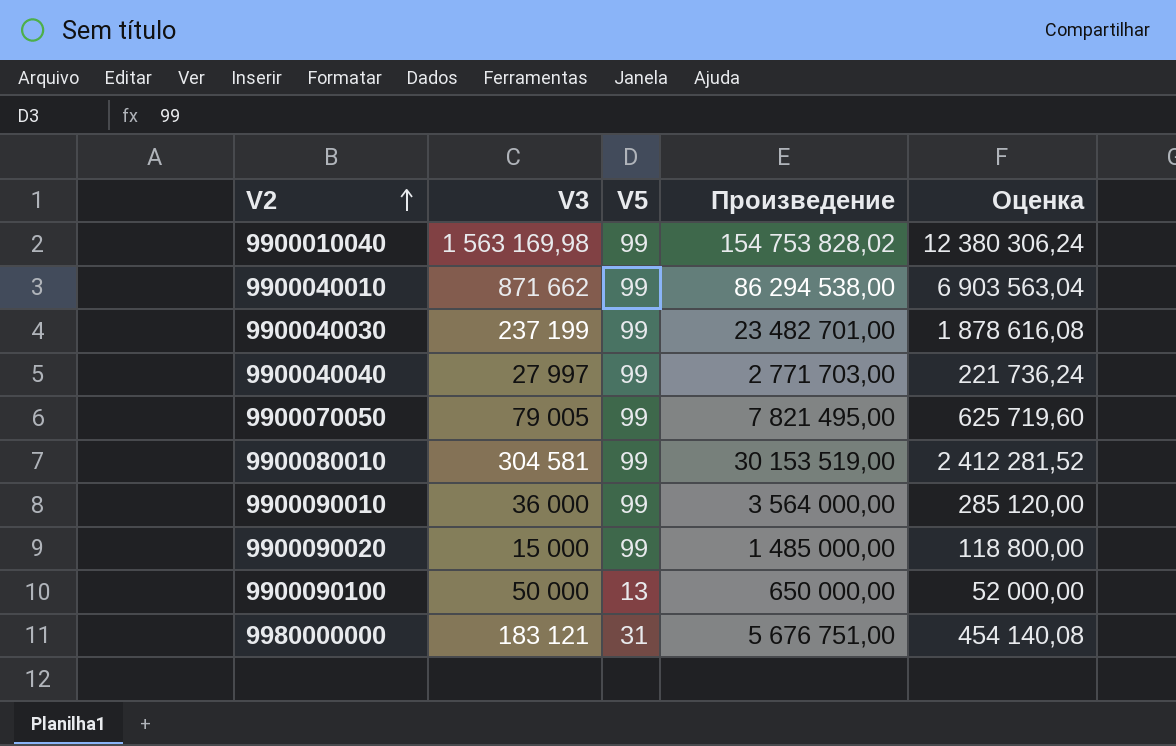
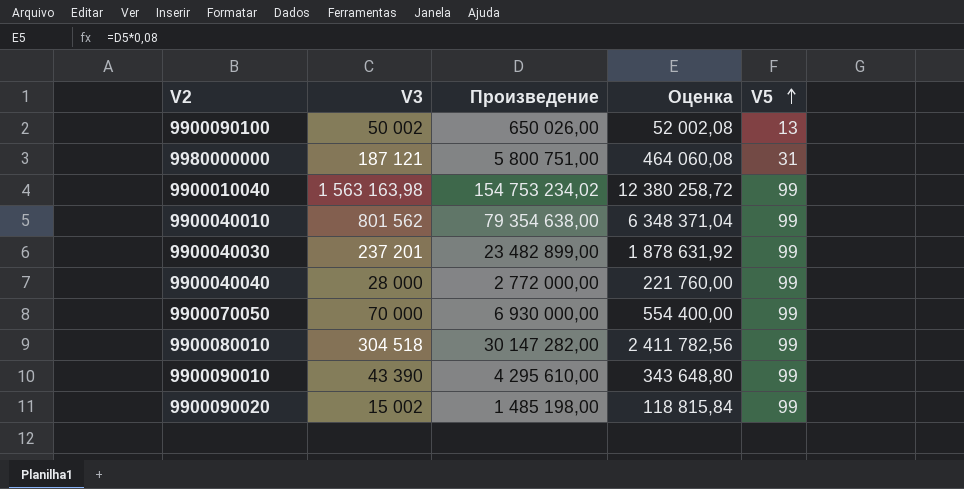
row order: V2 ascending -> V5 ascending
column V5 | position: 3 -> 5
9900090100 | V3: 50 000 -> 50 002
9900090100 | Произведение: 650 000,00 -> 650 026,00
9900090100 | Оценка: 52 000,00 -> 52 002,08
9980000000 | V3: 183 121 -> 187 121
9980000000 | Произведение: 5 676 751,00 -> 5 800 751,00
9980000000 | Оценка: 454 140,08 -> 464 060,08
9900010040 | V3: 1 563 169,98 -> 1 563 163,98
9900010040 | Произведение: 154 753 828,02 -> 154 753 234,02
9900010040 | Оценка: 12 380 306,24 -> 12 380 258,72
9900040010 | V3: 871 662 -> 801 562
9900040010 | Произведение: 86 294 538,00 -> 79 354 638,00
9900040010 | Оценка: 6 903 563,04 -> 6 348 371,04
9900040030 | V3: 237 199 -> 237 201
9900040030 | Произведение: 23 482 701,00 -> 23 482 899,00
9900040030 | Оценка: 1 878 616,08 -> 1 878 631,92
9900040040 | V3: 27 997 -> 28 000
9900040040 | Произведение: 2 771 703,00 -> 2 772 000,00
9900040040 | Оценка: 221 736,24 -> 221 760,00
9900070050 | V3: 79 005 -> 70 000
9900070050 | Произведение: 7 821 495,00 -> 6 930 000,00
9900070050 | Оценка: 625 719,60 -> 554 400,00
9900080010 | V3: 304 581 -> 304 518
9900080010 | Произведение: 30 153 519,00 -> 30 147 282,00
9900080010 | Оценка: 2 412 281,52 -> 2 411 782,56
9900090010 | V3: 36 000 -> 43 390
9900090010 | Произведение: 3 564 000,00 -> 4 295 610,00
9900090010 | Оценка: 285 120,00 -> 343 648,80
9900090020 | V3: 15 000 -> 15 002
9900090020 | Произведение: 1 485 000,00 -> 1 485 198,00
9900090020 | Оценка: 118 800,00 -> 118 815,84

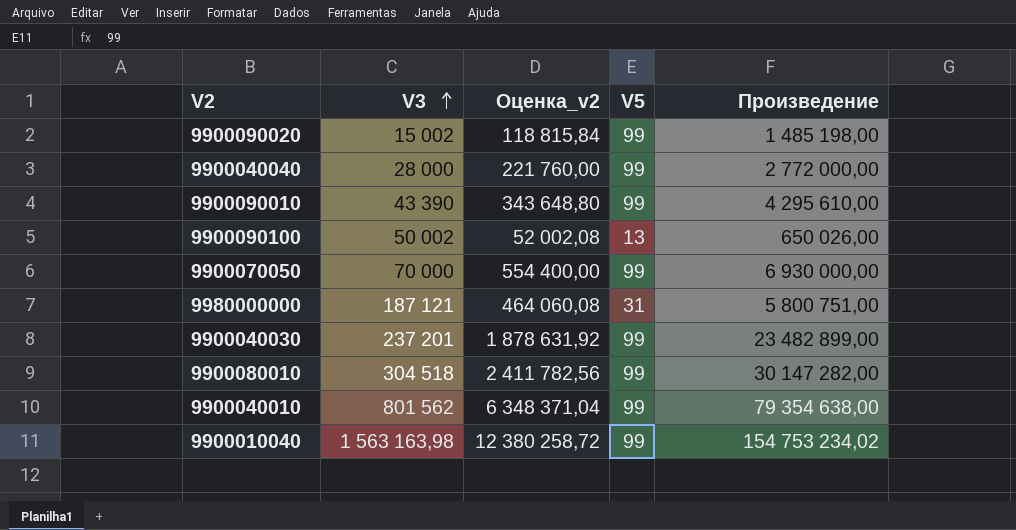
row order: V5 ascending -> V3 ascending
column name: Оценка -> Оценка_v2
column Произведение | position: 3 -> 5

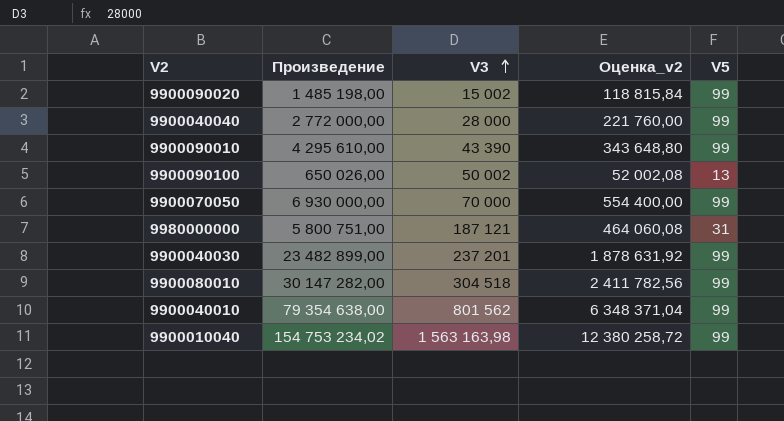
column Произведение | position: 5 -> 2

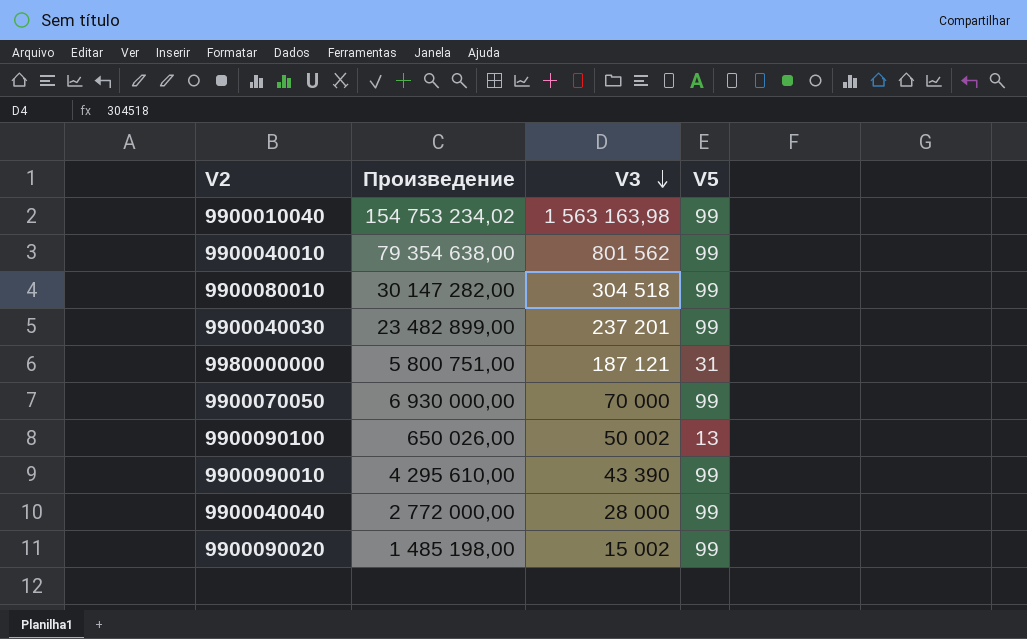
row order: V3 ascending -> V3 descending
column Оценка_v2 | formula: [Произведение] * 0,08 -> none

